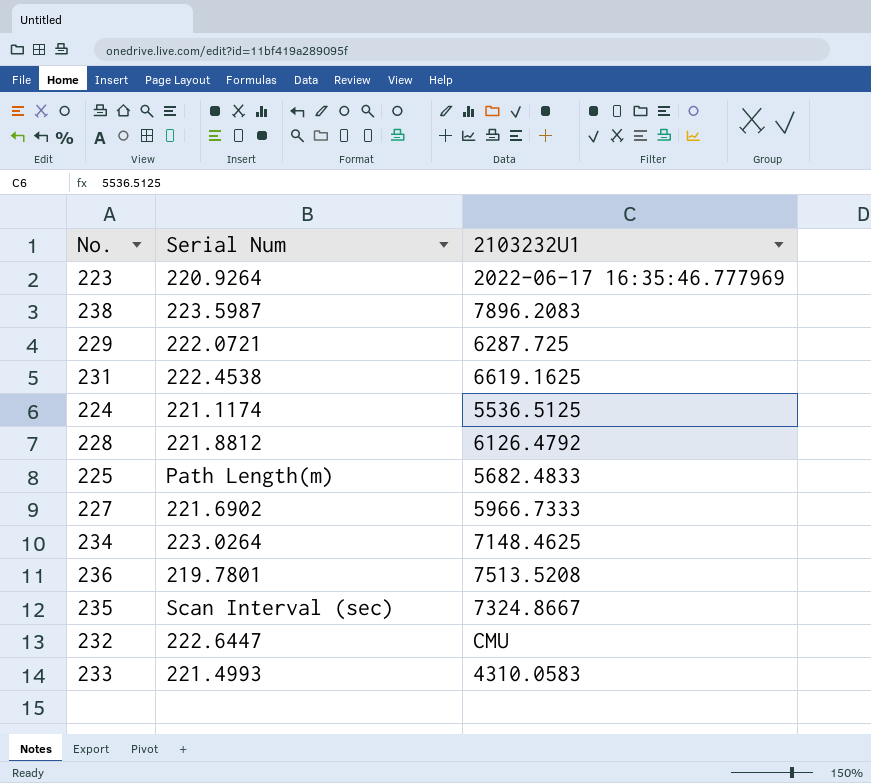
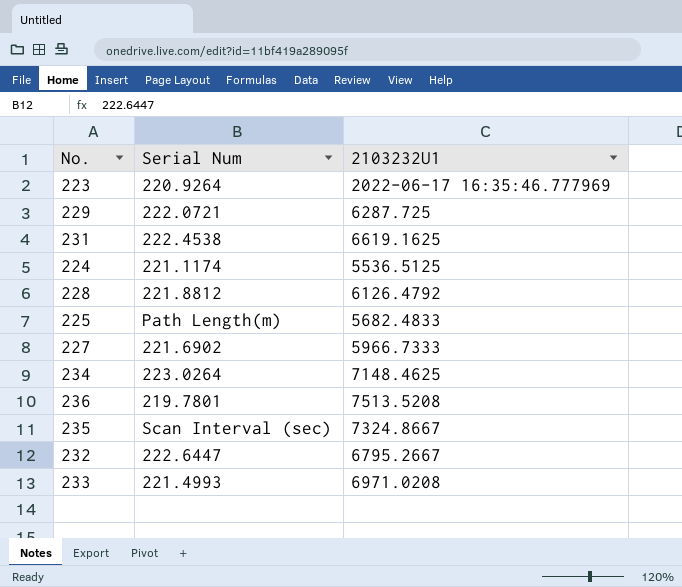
row 238: 223.5987 | 7896.2083 -> none
232 | 2103232U1: CMU -> 6795.2667
233 | 2103232U1: 4310.0583 -> 6971.0208

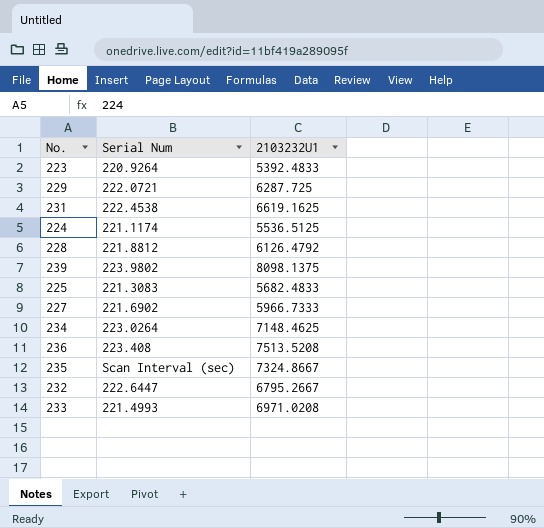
223 | 2103232U1: 2022-06-17 16:35:46.777969 -> 5392.4833
row 239: none -> 223.9802 | 8098.1375
225 | Serial Num: Path Length(m) -> 221.3083
236 | Serial Num: 219.7801 -> 223.408

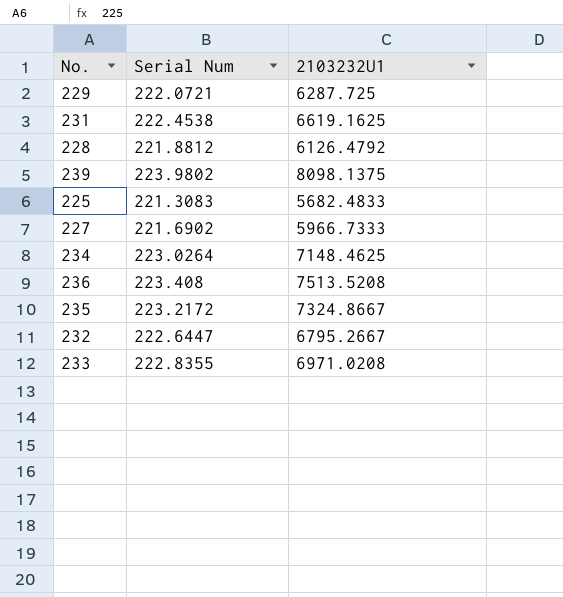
row 223: 220.9264 | 5392.4833 -> none
row 224: 221.1174 | 5536.5125 -> none
235 | Serial Num: Scan Interval (sec) -> 223.2172
233 | Serial Num: 221.4993 -> 222.8355

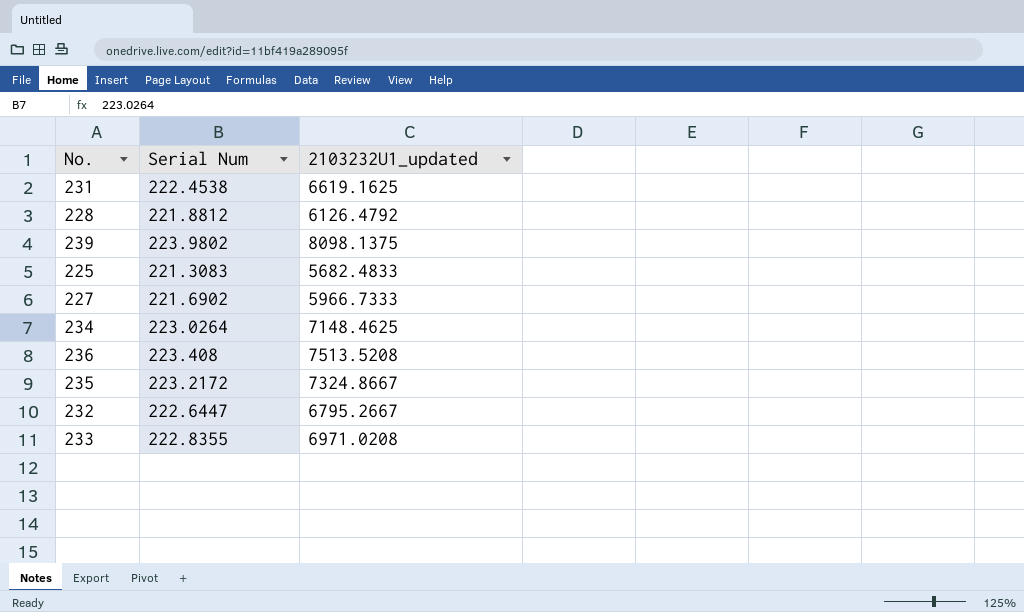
column name: 2103232U1 -> 2103232U1_updated
row 229: 222.0721 | 6287.725 -> none

